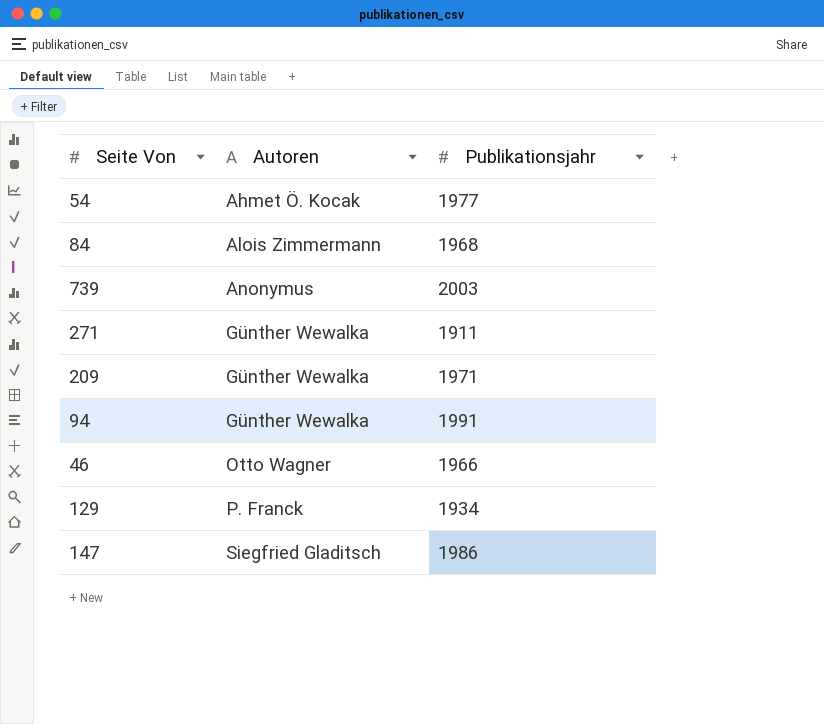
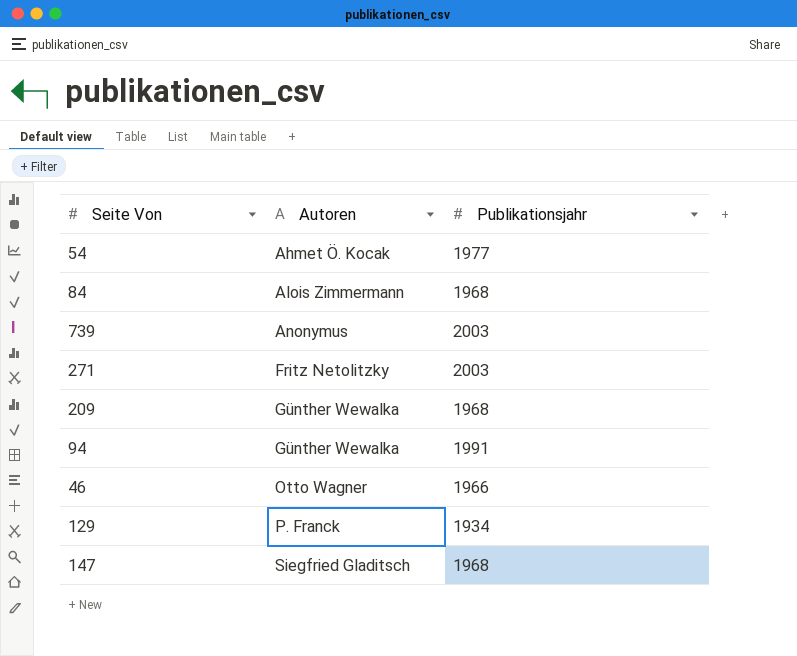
271 | Autoren: Günther Wewalka -> Fritz Netolitzky
271 | Publikationsjahr: 1911 -> 2003
209 | Publikationsjahr: 1971 -> 1968
147 | Publikationsjahr: 1986 -> 1968

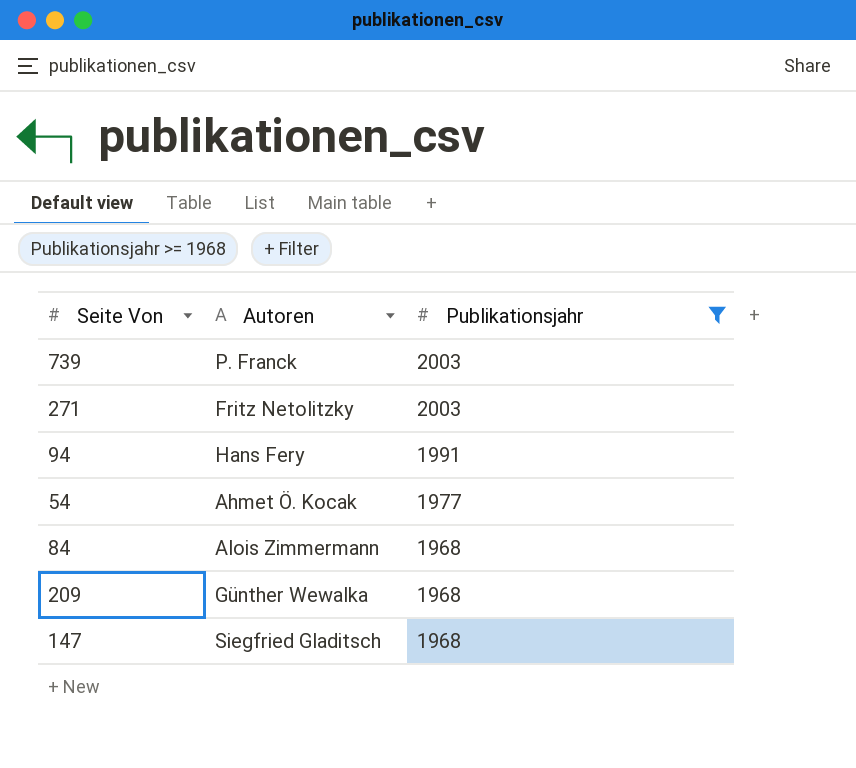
filter: none -> Publikationsjahr >= 1968
row order: Autoren ascending -> Publikationsjahr descending
739 | Autoren: Anonymus -> P. Franck
94 | Autoren: Günther Wewalka -> Hans Fery

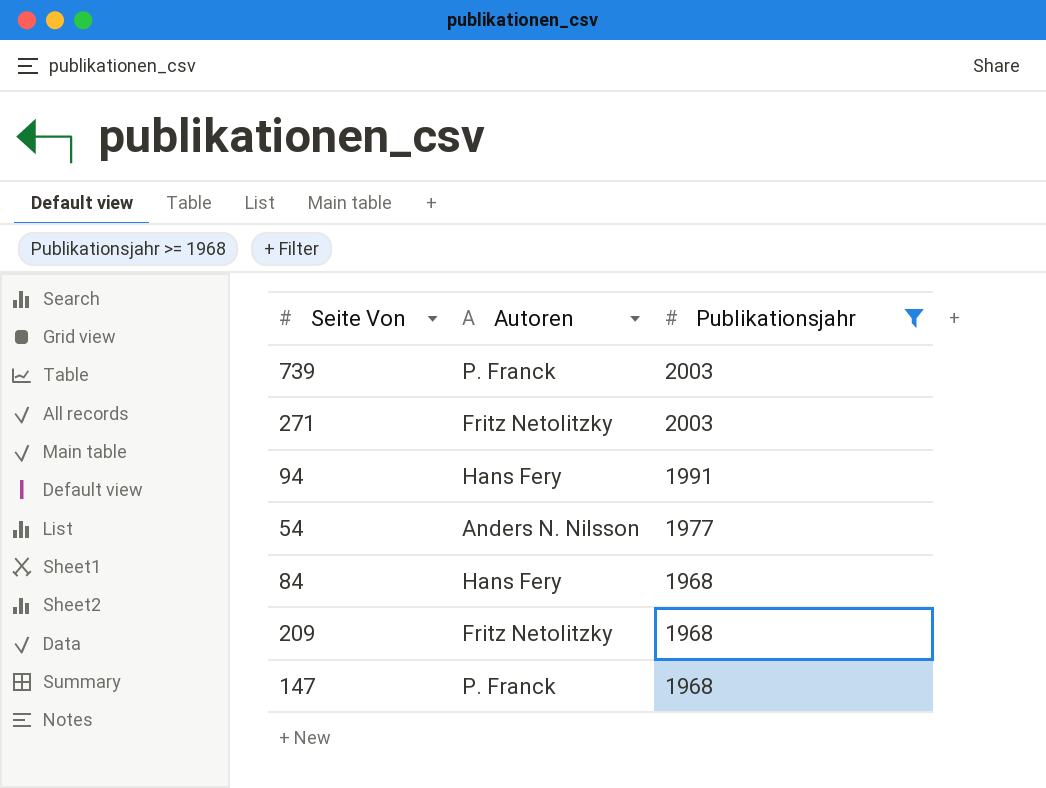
54 | Autoren: Ahmet Ö. Kocak -> Anders N. Nilsson
84 | Autoren: Alois Zimmermann -> Hans Fery
209 | Autoren: Günther Wewalka -> Fritz Netolitzky
147 | Autoren: Siegfried Gladitsch -> P. Franck

